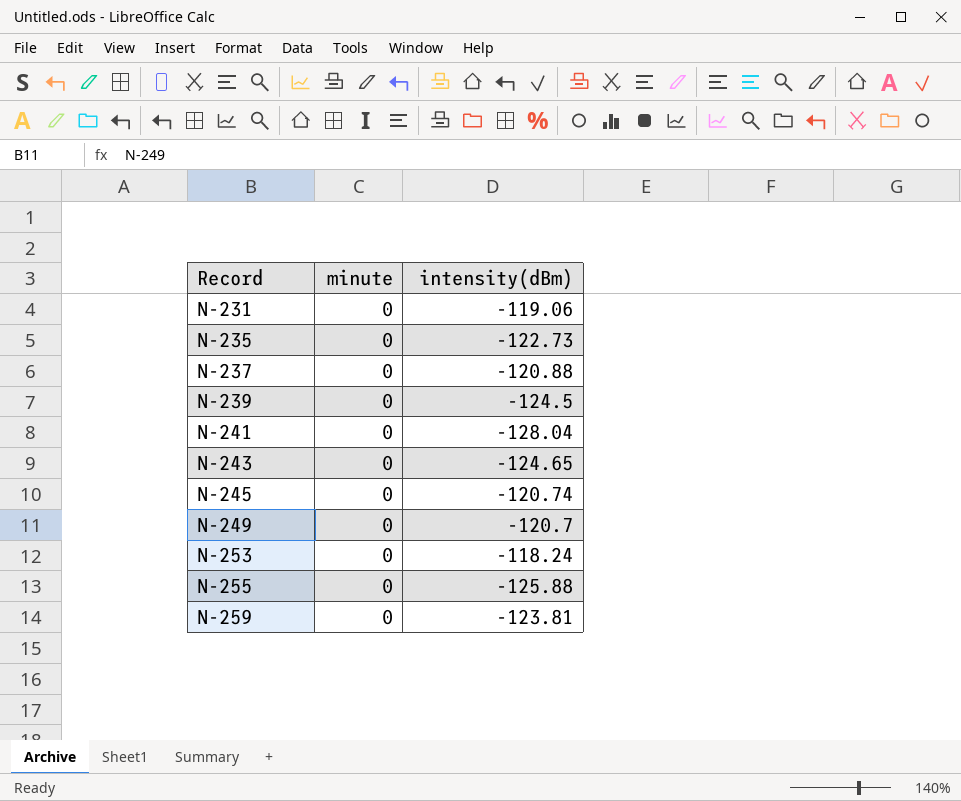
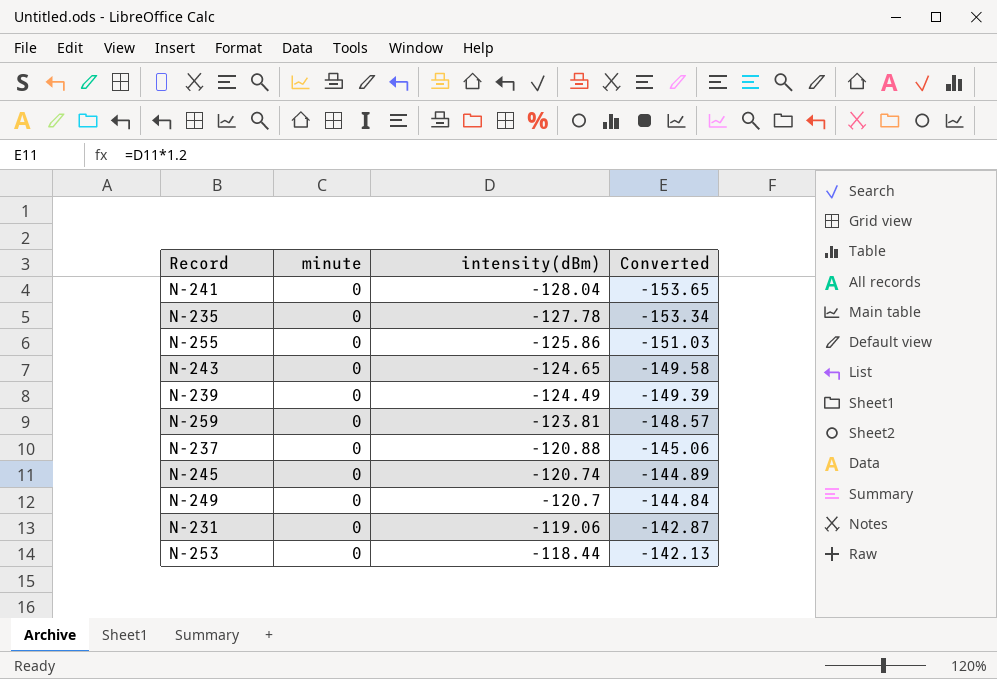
row order: Record ascending -> intensity(dBm) ascending
column Converted | formula: none -> [intensity(dBm)] * 1.2
N-235 | intensity(dBm): -122.73 -> -127.78
N-255 | intensity(dBm): -125.88 -> -125.86
N-239 | intensity(dBm): -124.5 -> -124.49
N-253 | intensity(dBm): -118.24 -> -118.44

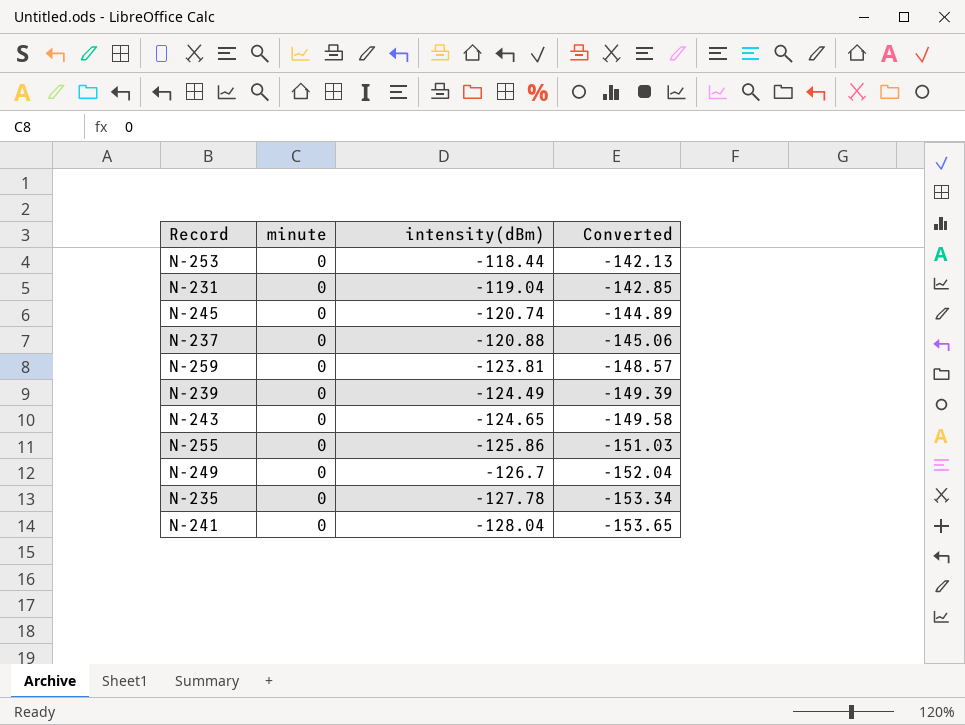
row order: intensity(dBm) ascending -> intensity(dBm) descending
N-231 | intensity(dBm): -119.06 -> -119.04
N-231 | Converted: -142.87 -> -142.85
N-249 | intensity(dBm): -120.7 -> -126.7
N-249 | Converted: -144.84 -> -152.04

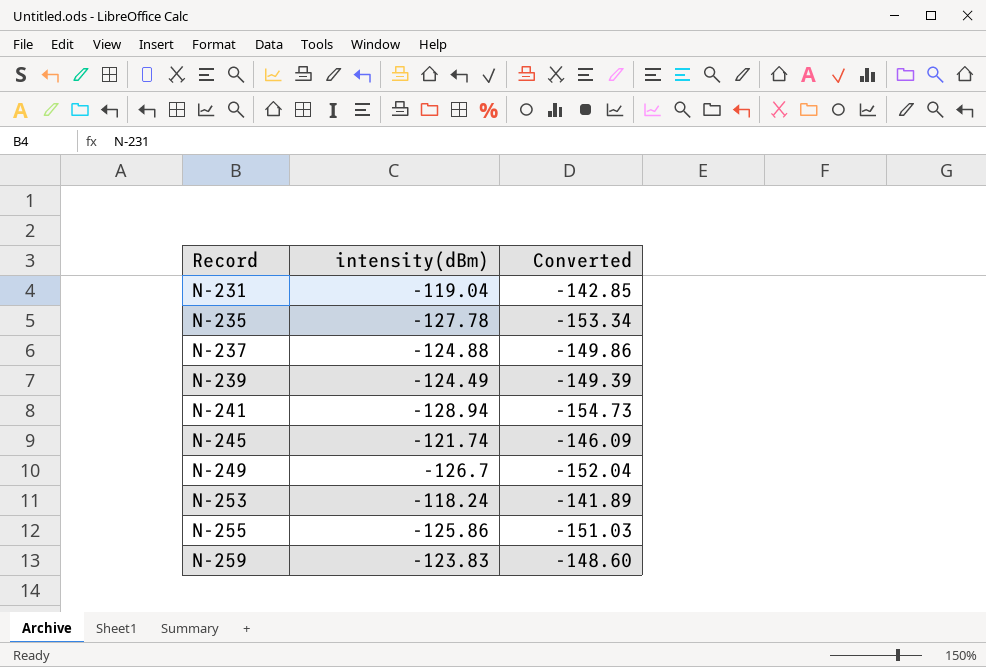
row order: intensity(dBm) descending -> Record ascending
column minute | position: 2 -> none
row N-243: 0 | -124.65 | -149.58 -> none
N-237 | intensity(dBm): -120.88 -> -124.88
N-237 | Converted: -145.06 -> -149.86
N-241 | intensity(dBm): -128.04 -> -128.94
N-241 | Converted: -153.65 -> -154.73
N-245 | intensity(dBm): -120.74 -> -121.74
N-245 | Converted: -144.89 -> -146.09
N-253 | intensity(dBm): -118.44 -> -118.24
N-253 | Converted: -142.13 -> -141.89
N-259 | intensity(dBm): -123.81 -> -123.83
N-259 | Converted: -148.57 -> -148.60

